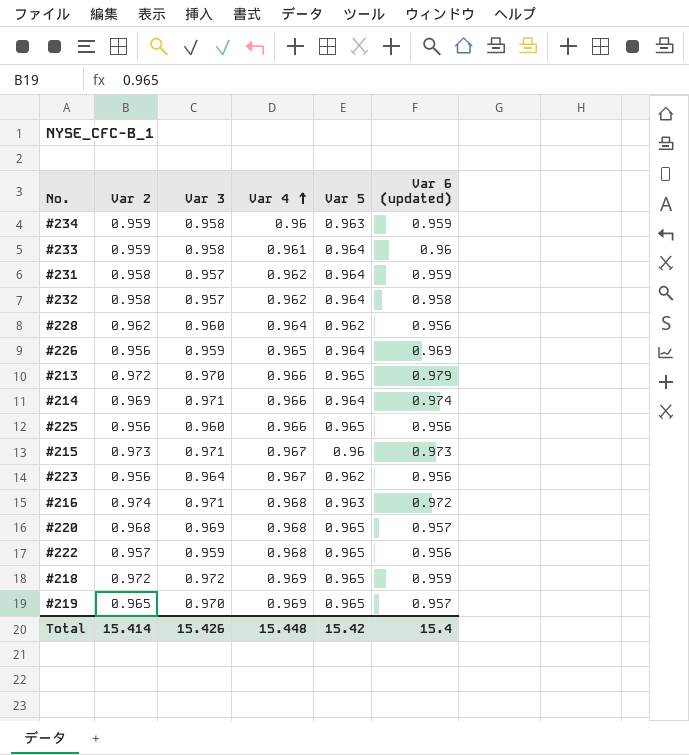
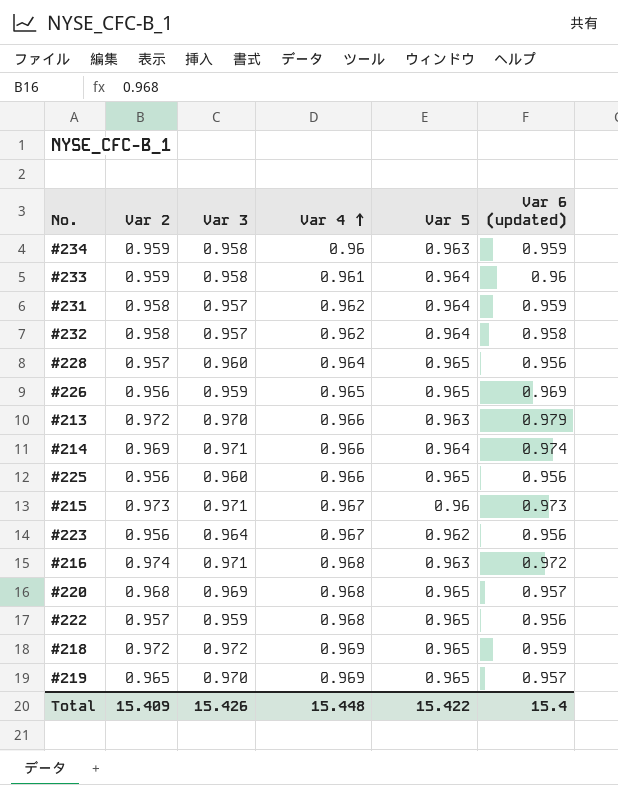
#228 | Var 2: 0.962 -> 0.957
#228 | Var 5: 0.962 -> 0.965
#226 | Var 5: 0.964 -> 0.965
#213 | Var 5: 0.965 -> 0.963
Total | Var 2: 15.414 -> 15.409
Total | Var 5: 15.42 -> 15.422

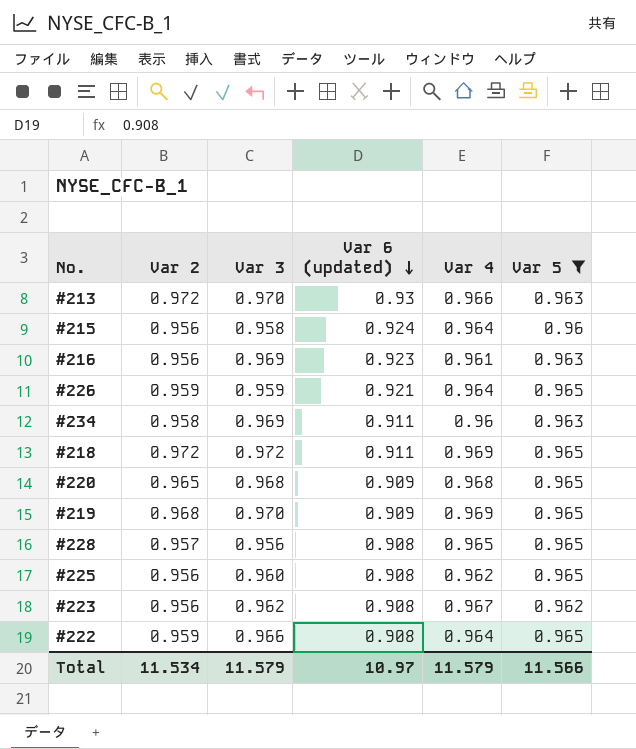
filter: none -> Var 5 != 0.964
row order: Var 4 ascending -> Var 6 (updated) descending
column Var 6 (updated) | position: 6 -> 4
#213 | Var 6 (updated): 0.979 -> 0.93
#215 | Var 2: 0.973 -> 0.956
#215 | Var 3: 0.971 -> 0.958
#215 | Var 6 (updated): 0.973 -> 0.924
#215 | Var 4: 0.967 -> 0.964
#216 | Var 2: 0.974 -> 0.956
#216 | Var 3: 0.971 -> 0.969
#216 | Var 6 (updated): 0.972 -> 0.923
#216 | Var 4: 0.968 -> 0.961
#226 | Var 2: 0.956 -> 0.959
#226 | Var 6 (updated): 0.969 -> 0.921
#226 | Var 4: 0.965 -> 0.964
#234 | Var 2: 0.959 -> 0.958
#234 | Var 3: 0.958 -> 0.969
#234 | Var 6 (updated): 0.959 -> 0.911
#218 | Var 6 (updated): 0.959 -> 0.911
#220 | Var 2: 0.968 -> 0.965
#220 | Var 3: 0.969 -> 0.968
#220 | Var 6 (updated): 0.957 -> 0.909
#219 | Var 2: 0.965 -> 0.968
#219 | Var 6 (updated): 0.957 -> 0.909
#228 | Var 3: 0.960 -> 0.956
#228 | Var 6 (updated): 0.956 -> 0.908
#228 | Var 4: 0.964 -> 0.965
#225 | Var 6 (updated): 0.956 -> 0.908
#225 | Var 4: 0.966 -> 0.962
#223 | Var 3: 0.964 -> 0.962
#223 | Var 6 (updated): 0.956 -> 0.908
#222 | Var 2: 0.957 -> 0.959
#222 | Var 3: 0.959 -> 0.966
#222 | Var 6 (updated): 0.956 -> 0.908
#222 | Var 4: 0.968 -> 0.964
Total | Var 2: 15.409 -> 11.534
Total | Var 3: 15.426 -> 11.579
Total | Var 6 (updated): 15.4 -> 10.97
Total | Var 4: 15.448 -> 11.579
Total | Var 5: 15.422 -> 11.566

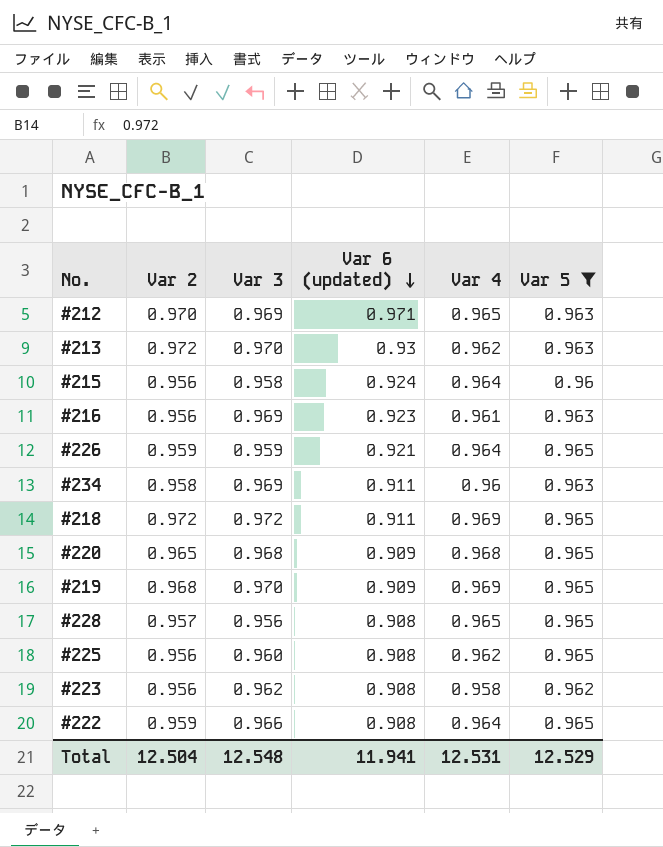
row #212: none -> 0.970 | 0.969 | 0.971 | 0.965 | 0.963
#213 | Var 4: 0.966 -> 0.962
#223 | Var 4: 0.967 -> 0.958
Total | Var 2: 11.534 -> 12.504
Total | Var 3: 11.579 -> 12.548
Total | Var 6 (updated): 10.97 -> 11.941
Total | Var 4: 11.579 -> 12.531
Total | Var 5: 11.566 -> 12.529

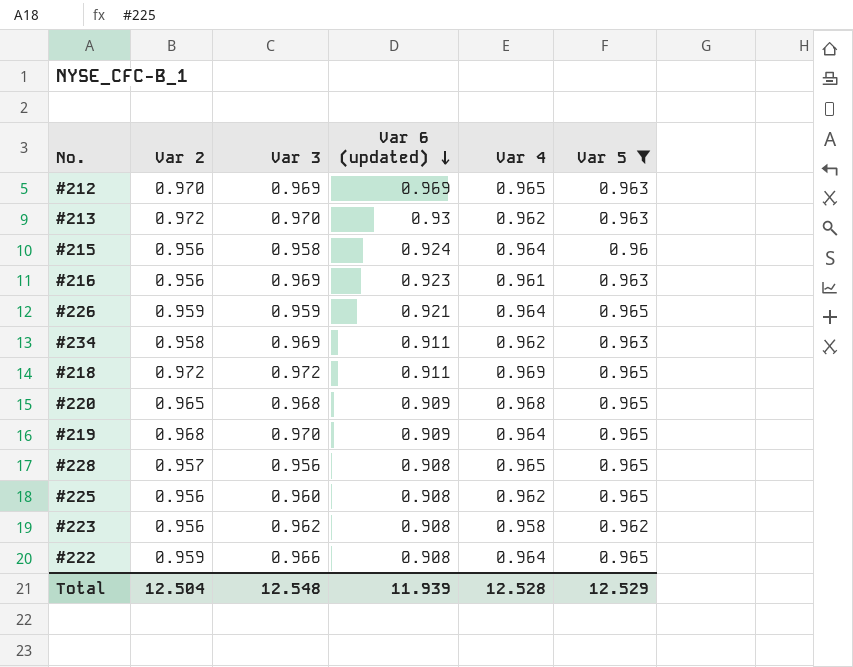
#212 | Var 6 (updated): 0.971 -> 0.969
#234 | Var 4: 0.96 -> 0.962
#219 | Var 4: 0.969 -> 0.964
Total | Var 6 (updated): 11.941 -> 11.939
Total | Var 4: 12.531 -> 12.528

